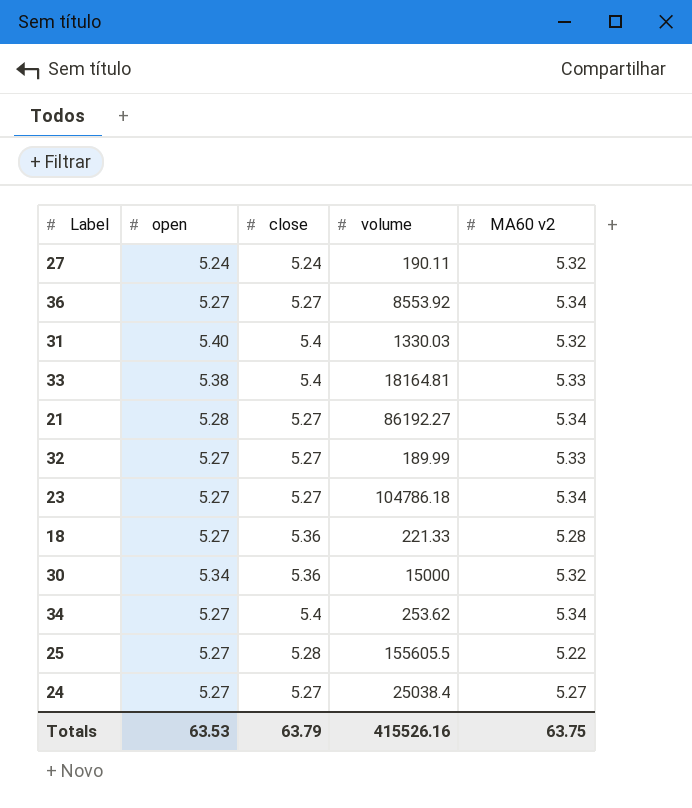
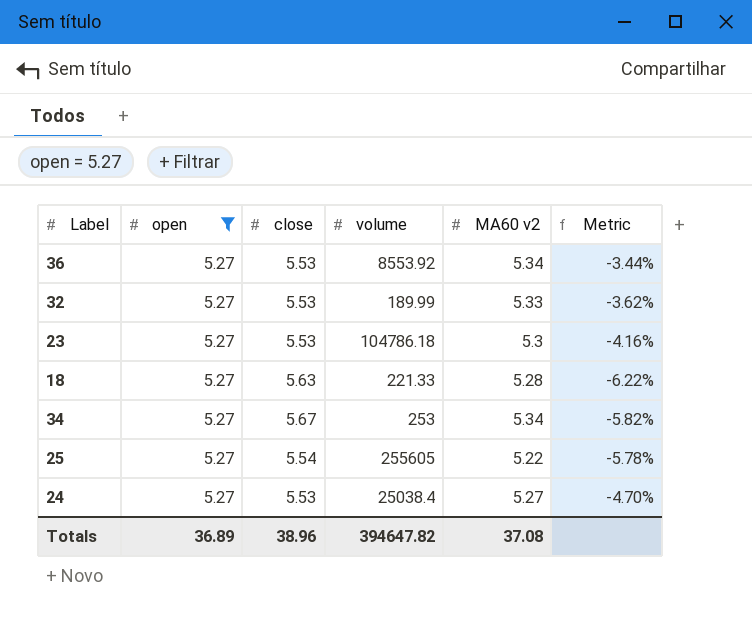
filter: none -> open = 5.27
column Metric | formula: none -> ([MA60 v2] - [close]) / [close]
36 | close: 5.27 -> 5.53
32 | close: 5.27 -> 5.53
23 | close: 5.27 -> 5.53
23 | MA60 v2: 5.34 -> 5.3
18 | close: 5.36 -> 5.63
34 | close: 5.4 -> 5.67
34 | volume: 253.62 -> 253
25 | close: 5.28 -> 5.54
25 | volume: 155605.5 -> 255605
24 | close: 5.27 -> 5.53
Totals | open: 63.53 -> 36.89
Totals | close: 63.79 -> 38.96
Totals | volume: 415526.16 -> 394647.82
Totals | MA60 v2: 63.75 -> 37.08

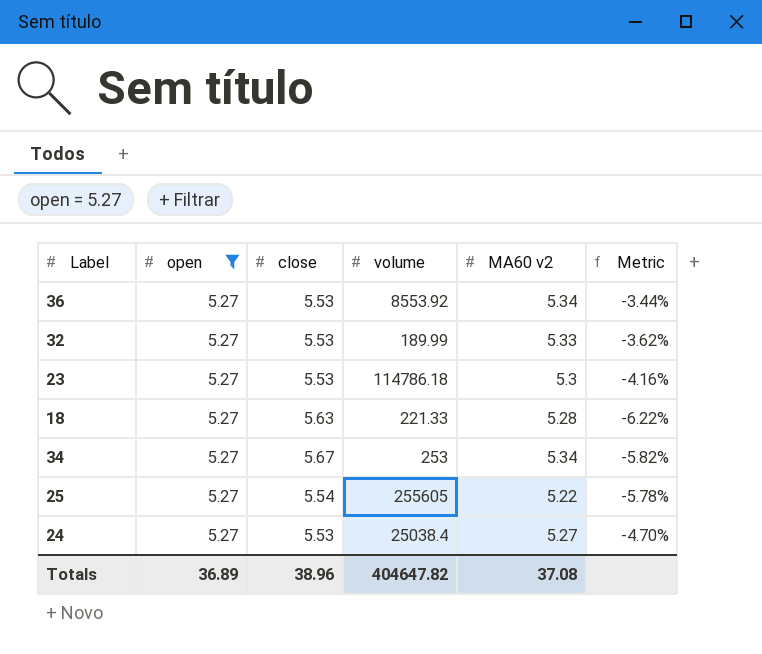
23 | volume: 104786.18 -> 114786.18
Totals | volume: 394647.82 -> 404647.82

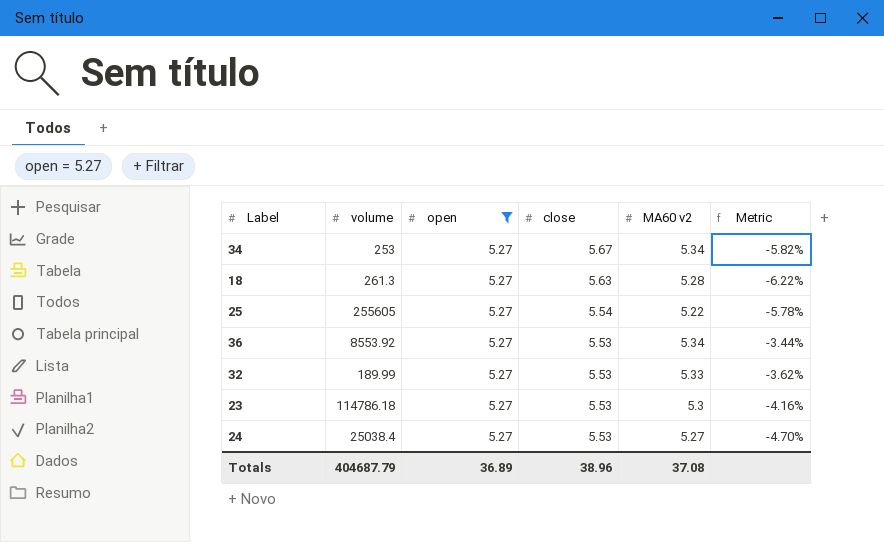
row order: none -> close descending
column volume | position: 4 -> 2
18 | volume: 221.33 -> 261.3
Totals | volume: 404647.82 -> 404687.79

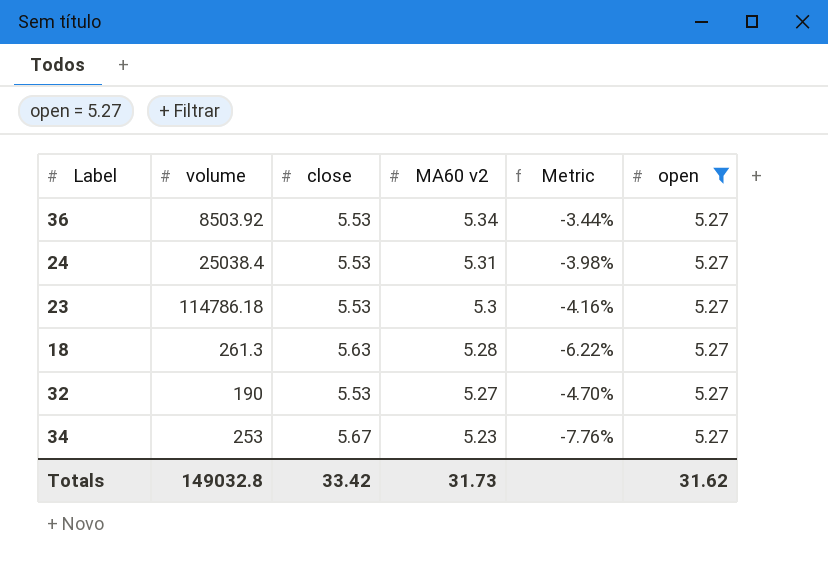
row order: close descending -> MA60 v2 descending
column open | position: 3 -> 6
row 25: 255605 | 5.27 | 5.54 | 5.22 | -5.78% -> none
36 | volume: 8553.92 -> 8503.92
24 | MA60 v2: 5.27 -> 5.31
24 | Metric: -4.70% -> -3.98%
32 | volume: 189.99 -> 190
32 | MA60 v2: 5.33 -> 5.27
32 | Metric: -3.62% -> -4.70%
34 | MA60 v2: 5.34 -> 5.23
34 | Metric: -5.82% -> -7.76%
Totals | volume: 404687.79 -> 149032.8
Totals | close: 38.96 -> 33.42
Totals | MA60 v2: 37.08 -> 31.73
Totals | open: 36.89 -> 31.62

